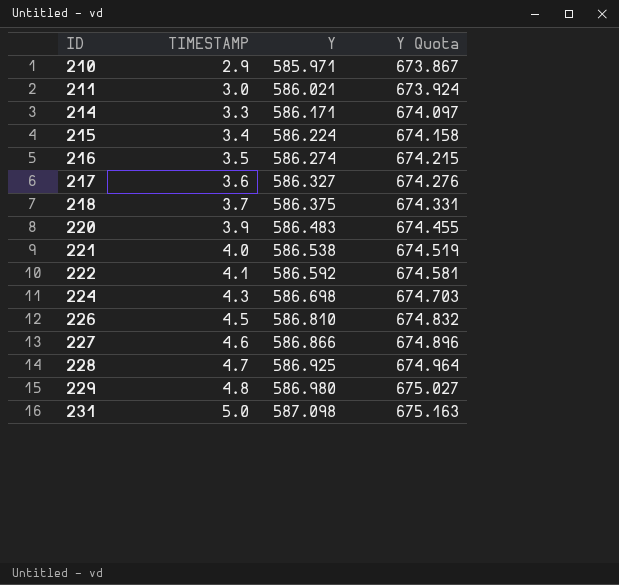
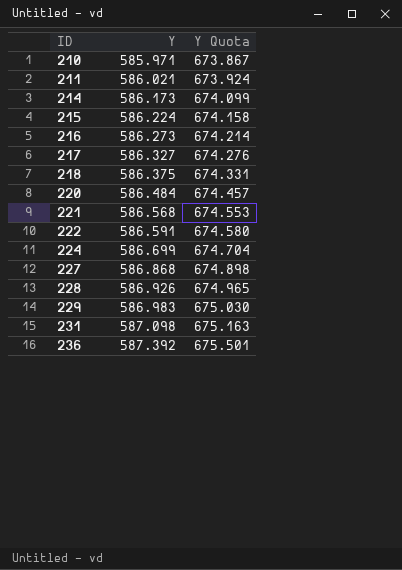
column TIMESTAMP | position: 2 -> none
row 226: 4.5 | 586.810 | 674.832 -> none
214 | Y: 586.171 -> 586.173
214 | Y Quota: 674.097 -> 674.099
216 | Y: 586.274 -> 586.273
216 | Y Quota: 674.215 -> 674.214
220 | Y: 586.483 -> 586.484
220 | Y Quota: 674.455 -> 674.457
221 | Y: 586.538 -> 586.568
221 | Y Quota: 674.519 -> 674.553
222 | Y: 586.592 -> 586.591
222 | Y Quota: 674.581 -> 674.580
224 | Y: 586.698 -> 586.699
224 | Y Quota: 674.703 -> 674.704
227 | Y: 586.866 -> 586.868
227 | Y Quota: 674.896 -> 674.898
228 | Y: 586.925 -> 586.926
228 | Y Quota: 674.964 -> 674.965
229 | Y: 586.980 -> 586.983
229 | Y Quota: 675.027 -> 675.030
row 236: none -> 587.392 | 675.501

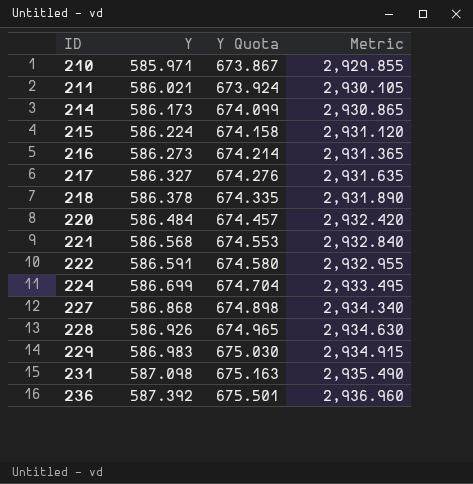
column Metric | formula: none -> [Y] * 5
218 | Y: 586.375 -> 586.378
218 | Y Quota: 674.331 -> 674.335

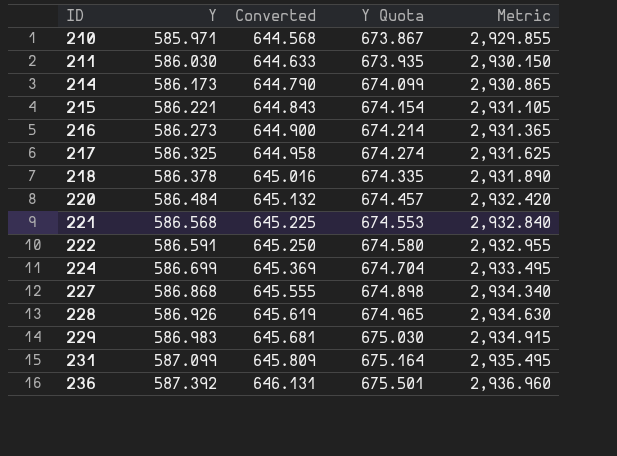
column Converted | formula: none -> [Y] * 1.1
211 | Y: 586.021 -> 586.030
211 | Y Quota: 673.924 -> 673.935
211 | Metric: 2,930.105 -> 2,930.150
215 | Y: 586.224 -> 586.221
215 | Y Quota: 674.158 -> 674.154
215 | Metric: 2,931.120 -> 2,931.105
217 | Y: 586.327 -> 586.325
217 | Y Quota: 674.276 -> 674.274
217 | Metric: 2,931.635 -> 2,931.625
231 | Y: 587.098 -> 587.099
231 | Y Quota: 675.163 -> 675.164
231 | Metric: 2,935.490 -> 2,935.495

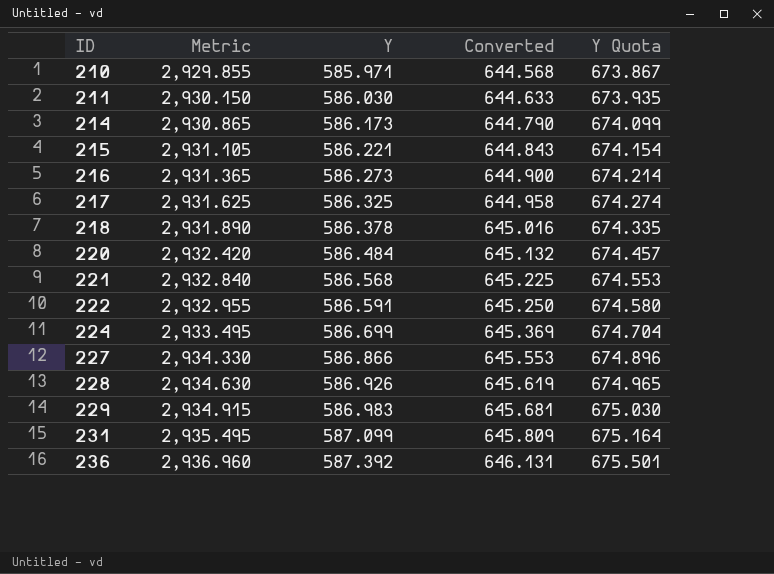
column Metric | position: 5 -> 2
227 | Metric: 2,934.340 -> 2,934.330
227 | Y: 586.868 -> 586.866
227 | Converted: 645.555 -> 645.553
227 | Y Quota: 674.898 -> 674.896

